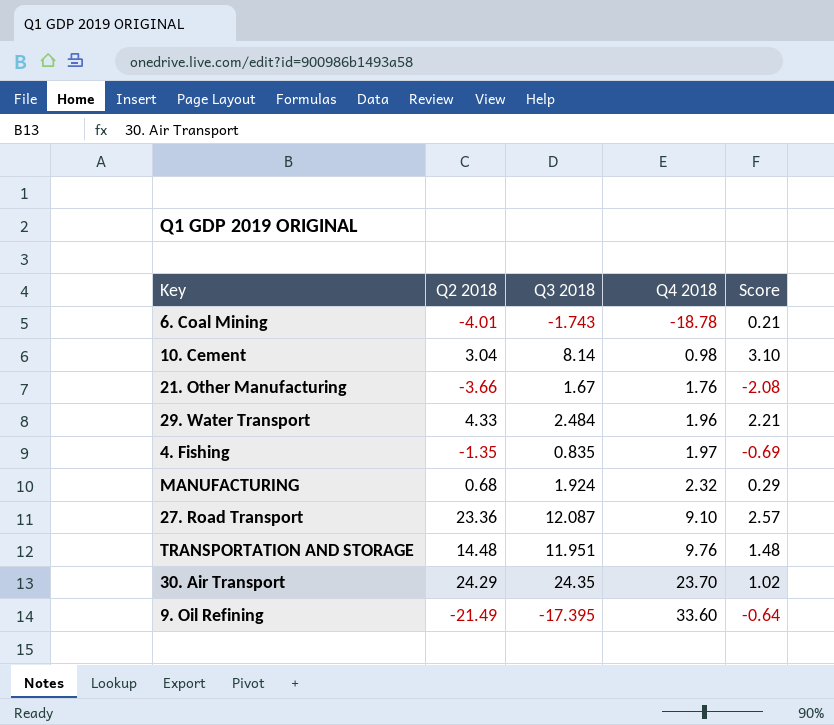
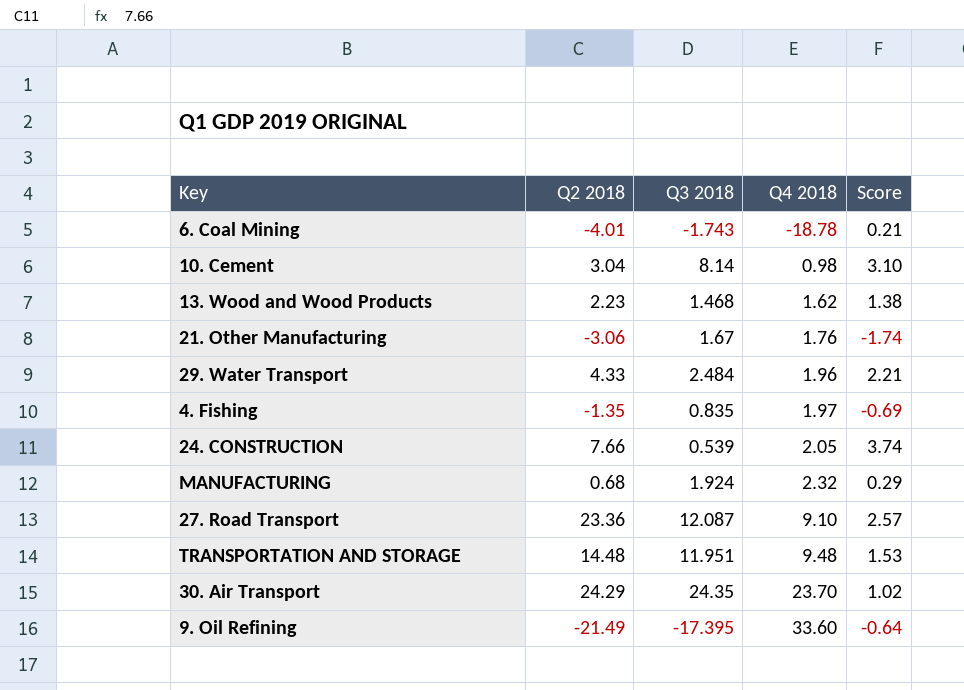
row 13. Wood and Wood Products: none -> 2.23 | 1.468 | 1.62 | 1.38
21. Other Manufacturing | Q2 2018: -3.66 -> -3.06
21. Other Manufacturing | Score: -2.08 -> -1.74
row 24. CONSTRUCTION: none -> 7.66 | 0.539 | 2.05 | 3.74
TRANSPORTATION AND STORAGE | Q4 2018: 9.76 -> 9.48
TRANSPORTATION AND STORAGE | Score: 1.48 -> 1.53

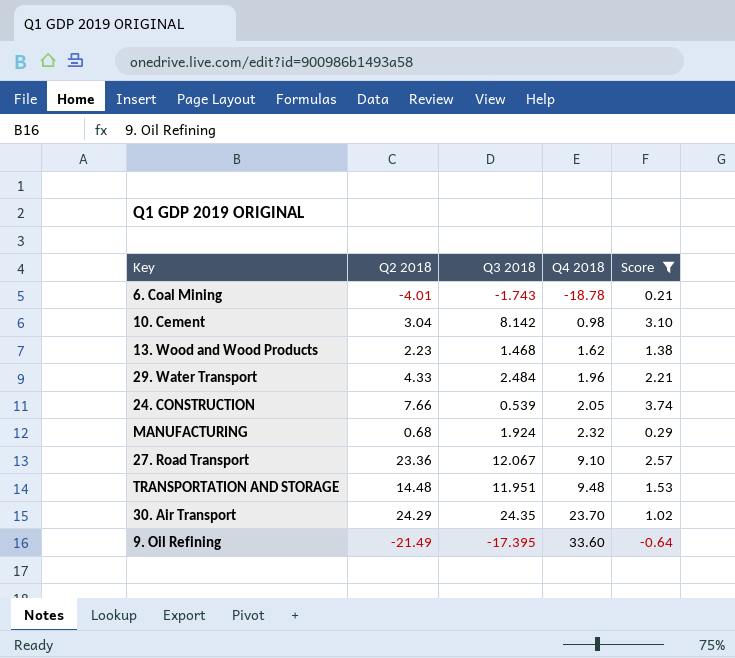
filter: none -> Score >= -0.64
10. Cement | Q3 2018: 8.14 -> 8.142
27. Road Transport | Q3 2018: 12.087 -> 12.067

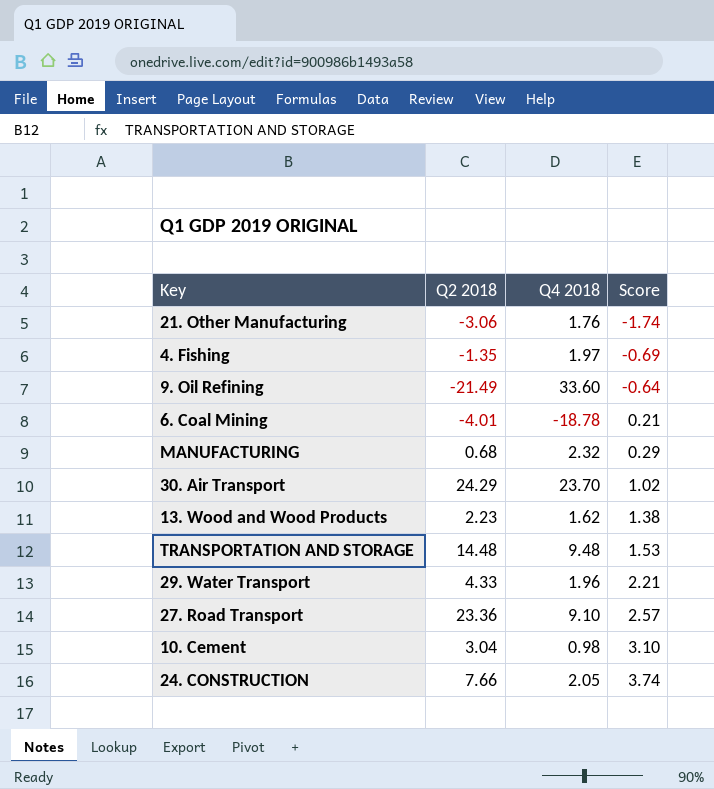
filter: Score >= -0.64 -> none
row order: Q4 2018 ascending -> Score ascending
column Q3 2018 | position: 3 -> none

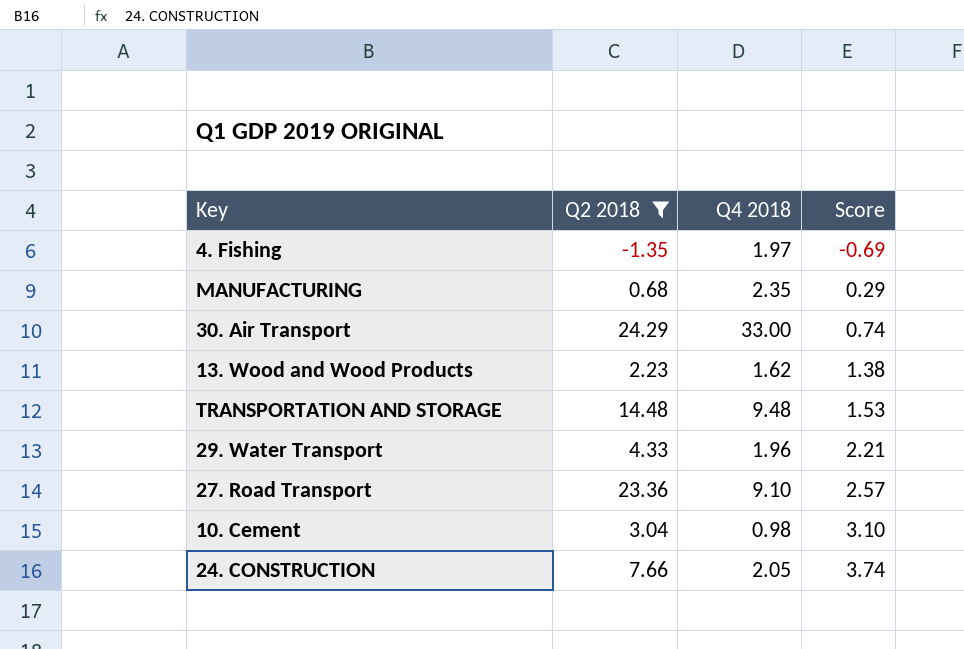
filter: none -> Q2 2018 >= -1.35
MANUFACTURING | Q4 2018: 2.32 -> 2.35
30. Air Transport | Q4 2018: 23.70 -> 33.00
30. Air Transport | Score: 1.02 -> 0.74

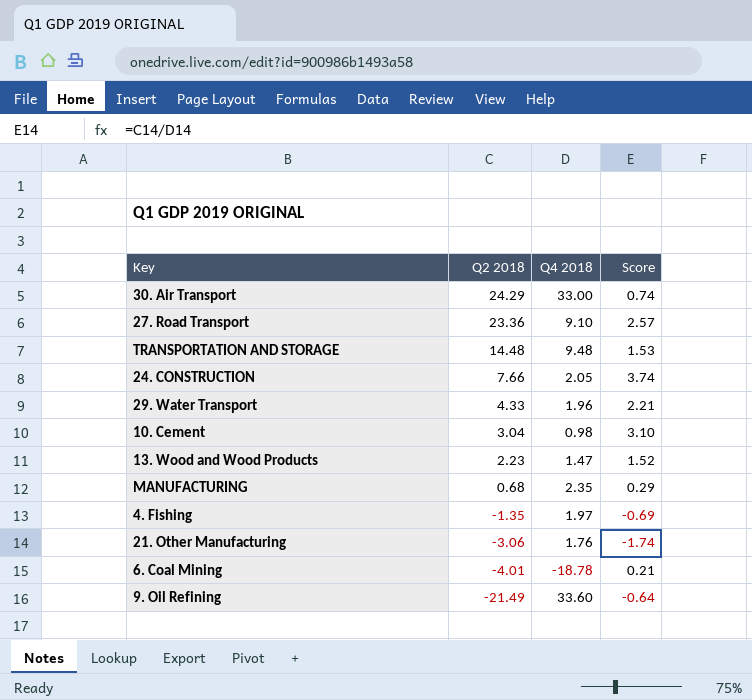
filter: Q2 2018 >= -1.35 -> none
row order: Score ascending -> Q2 2018 descending
13. Wood and Wood Products | Q4 2018: 1.62 -> 1.47
13. Wood and Wood Products | Score: 1.38 -> 1.52

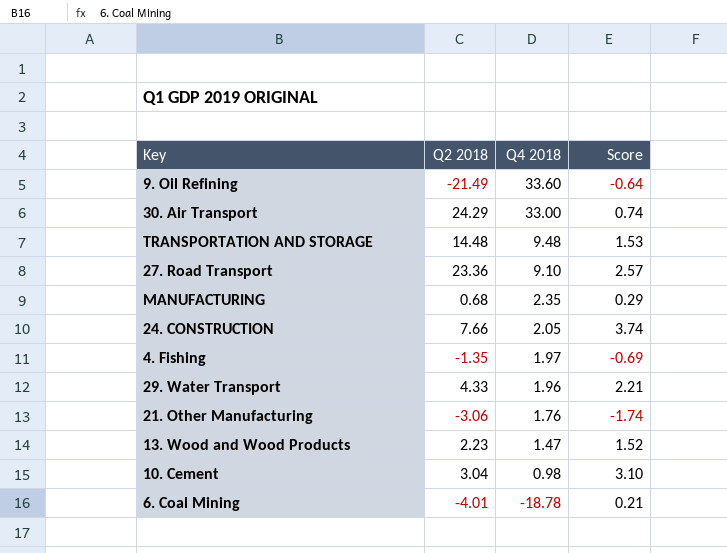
row order: Q2 2018 descending -> Q4 2018 descending

